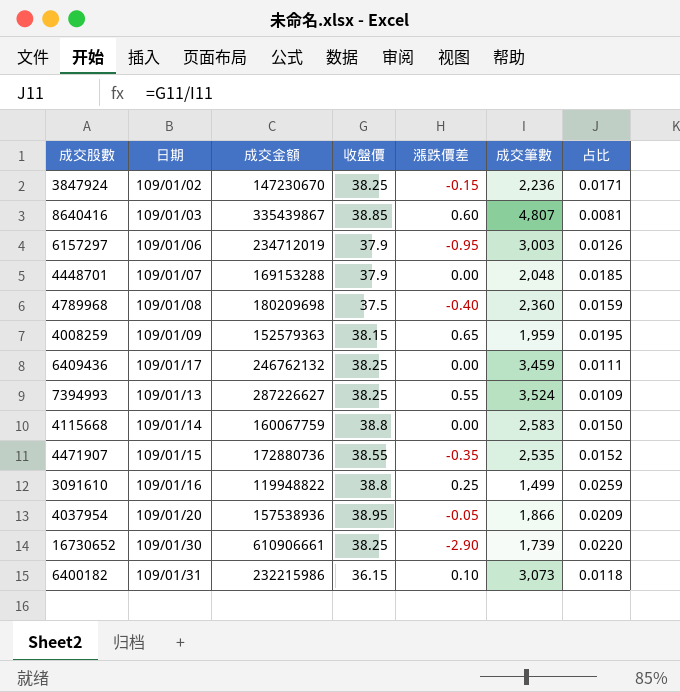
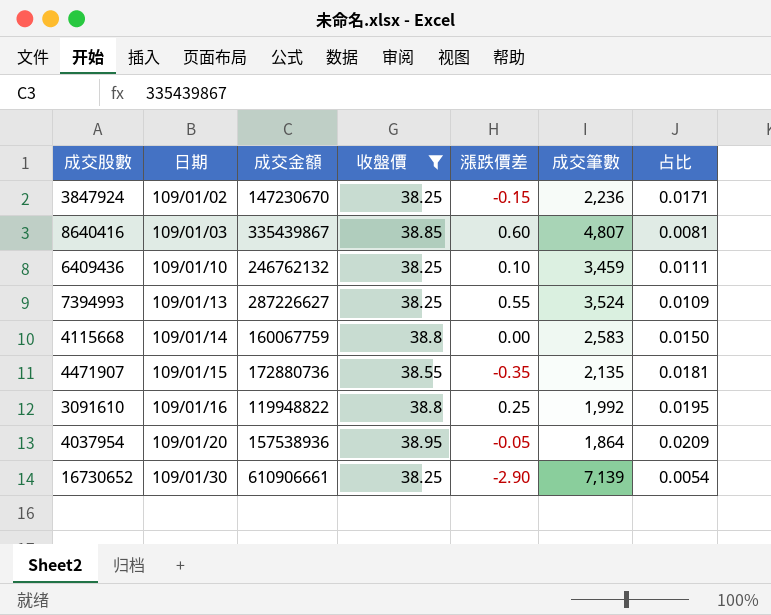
filter: none -> 收盤價 >= 38.25
6409436 | 日期: 109/01/17 -> 109/01/10
6409436 | 漲跌價差: 0.00 -> 0.10
4471907 | 成交筆數: 2,535 -> 2,135
4471907 | 占比: 0.0152 -> 0.0181
3091610 | 成交筆數: 1,499 -> 1,992
3091610 | 占比: 0.0259 -> 0.0195
4037954 | 成交筆數: 1,866 -> 1,864
16730652 | 成交筆數: 1,739 -> 7,139
16730652 | 占比: 0.0220 -> 0.0054

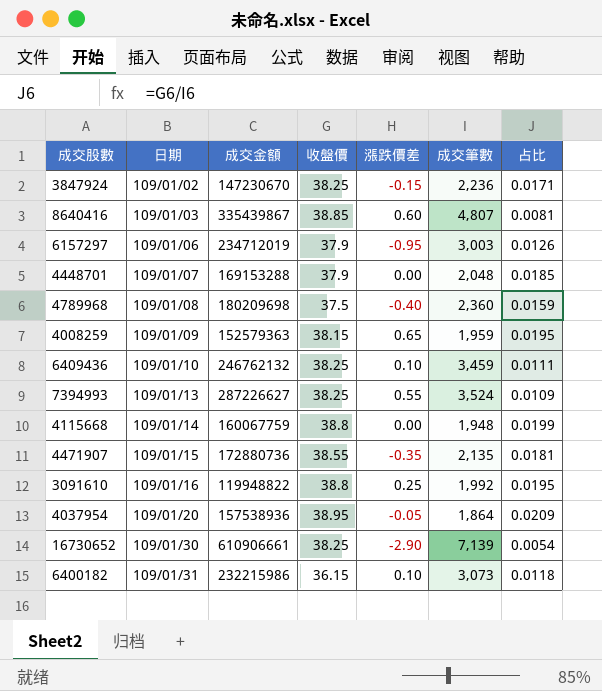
filter: 收盤價 >= 38.25 -> none
4115668 | 成交筆數: 2,583 -> 1,948
4115668 | 占比: 0.0150 -> 0.0199

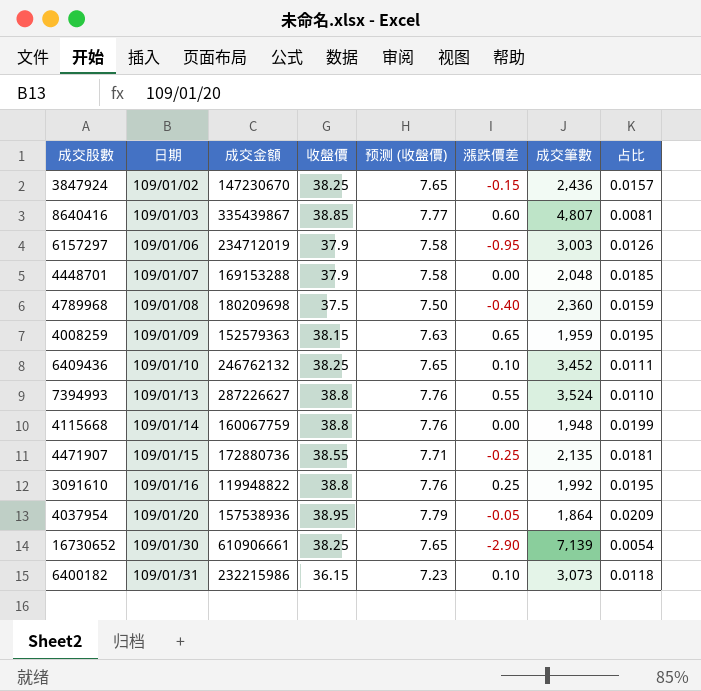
column 预测 (收盤價) | formula: none -> [收盤價] * 0.2
3847924 | 成交筆數: 2,236 -> 2,436
3847924 | 占比: 0.0171 -> 0.0157
6409436 | 成交筆數: 3,459 -> 3,452
7394993 | 收盤價: 38.25 -> 38.8
7394993 | 占比: 0.0109 -> 0.0110
4471907 | 漲跌價差: -0.35 -> -0.25

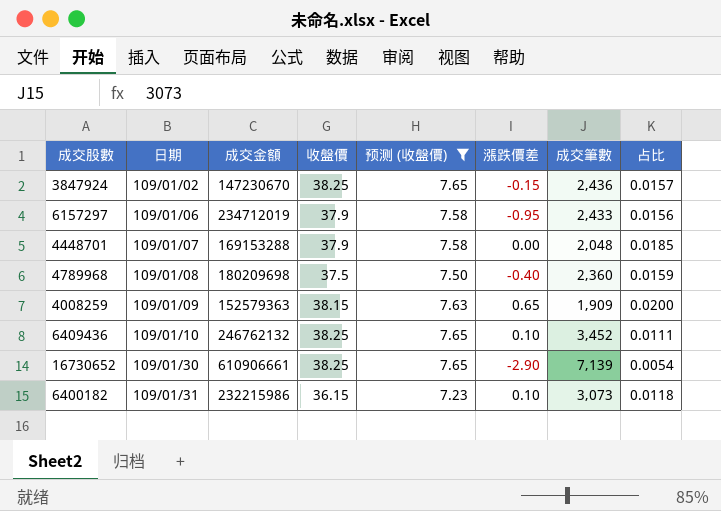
filter: none -> 预测 (收盤價) <= 7.65
6157297 | 成交筆數: 3,003 -> 2,433
6157297 | 占比: 0.0126 -> 0.0156
4008259 | 成交筆數: 1,959 -> 1,909
4008259 | 占比: 0.0195 -> 0.0200

